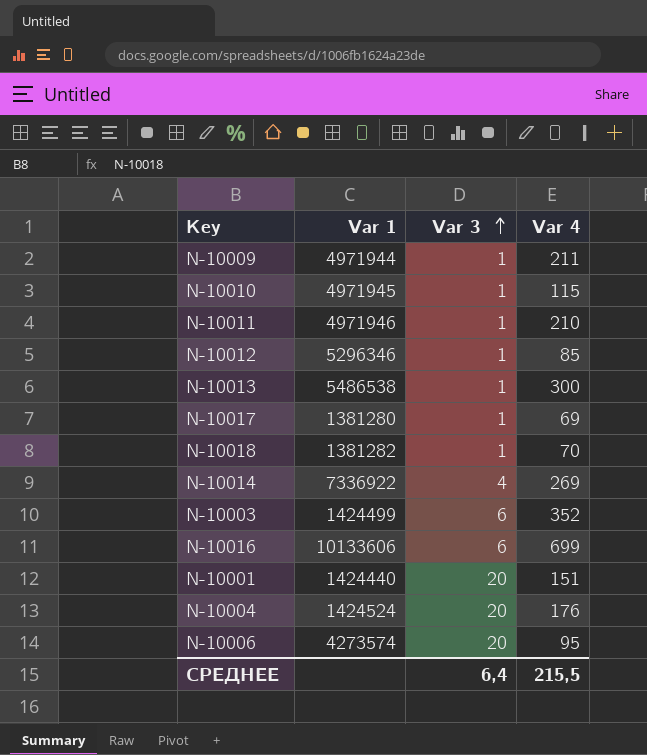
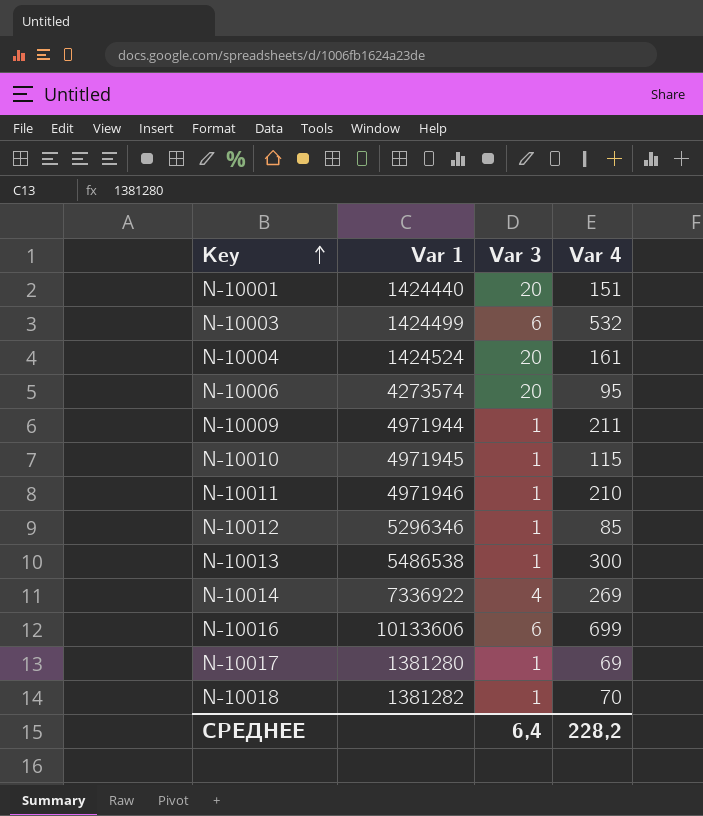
row order: Var 3 ascending -> Key ascending
N-10003 | Var 4: 352 -> 532
N-10004 | Var 4: 176 -> 161
СРЕДНЕЕ | Var 4: 215,5 -> 228,2

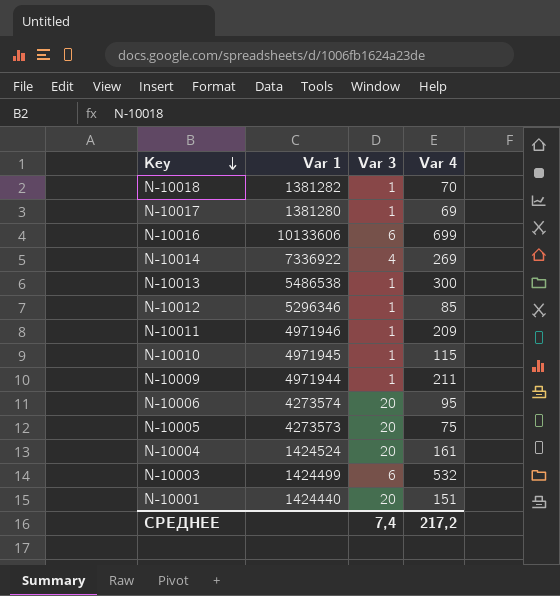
row order: Key ascending -> Key descending
N-10011 | Var 4: 210 -> 209
row N-10005: none -> 4273573 | 20 | 75
СРЕДНЕЕ | Var 3: 6,4 -> 7,4
СРЕДНЕЕ | Var 4: 228,2 -> 217,2

